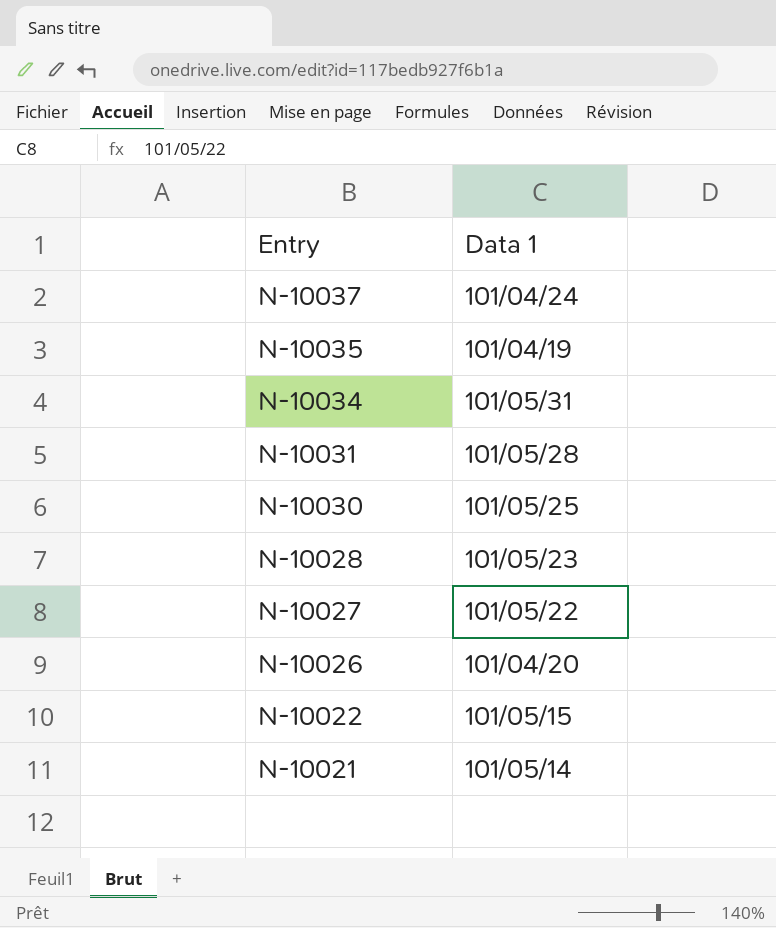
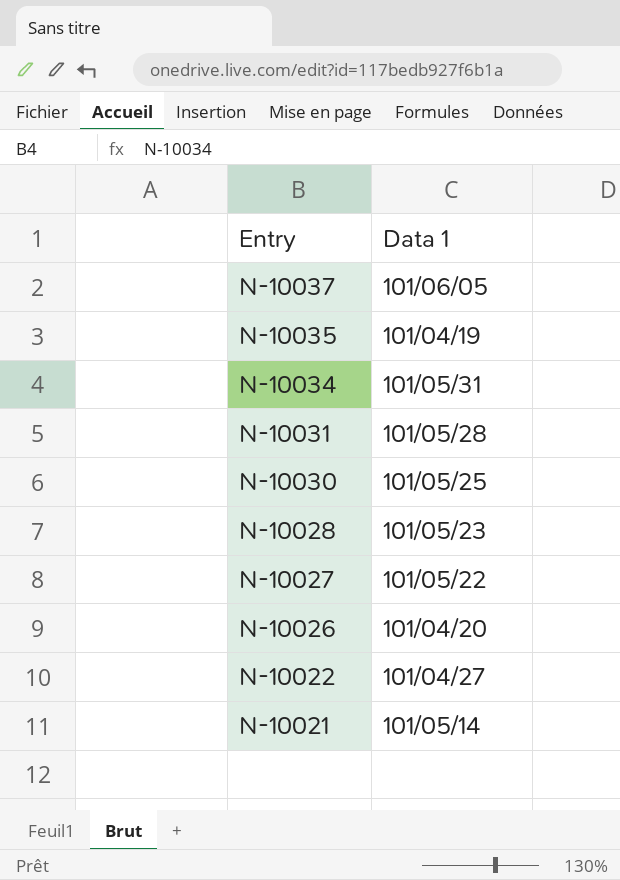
N-10037 | Data 1: 101/04/24 -> 101/06/05
N-10022 | Data 1: 101/05/15 -> 101/04/27

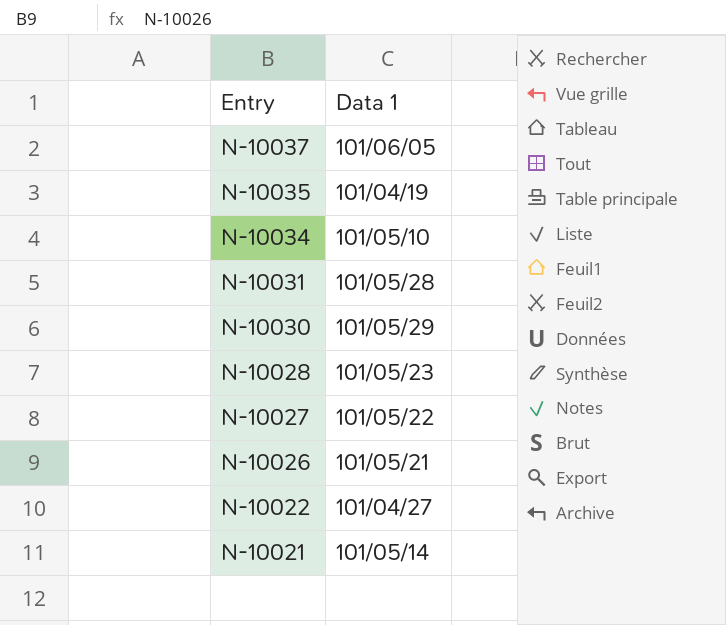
N-10034 | Data 1: 101/05/31 -> 101/05/10
N-10030 | Data 1: 101/05/25 -> 101/05/29
N-10026 | Data 1: 101/04/20 -> 101/05/21

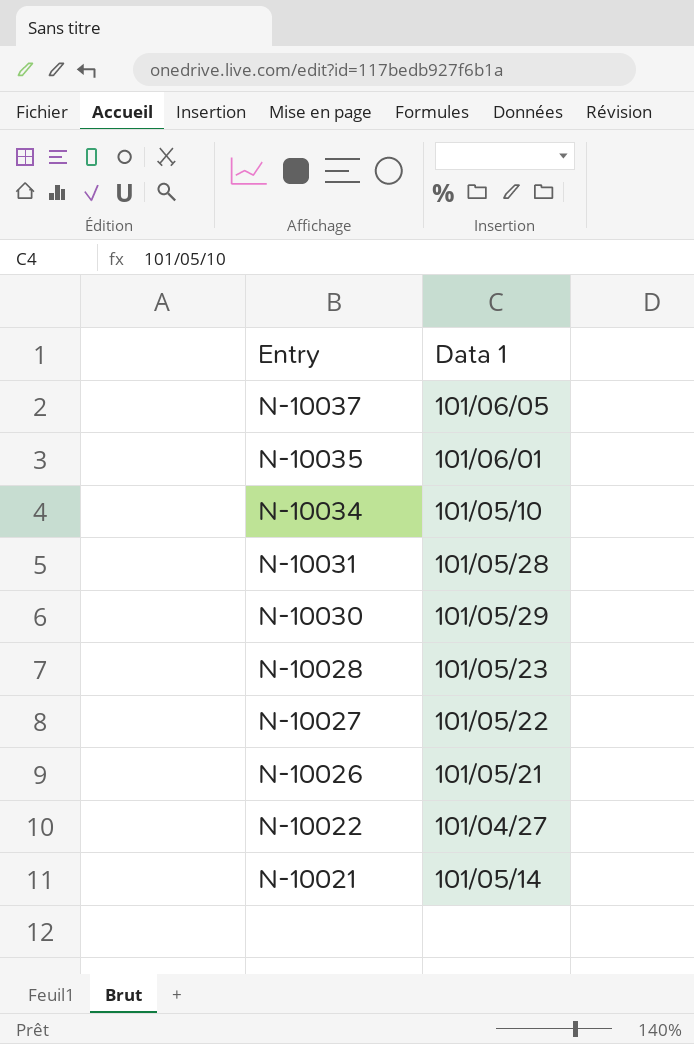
N-10035 | Data 1: 101/04/19 -> 101/06/01

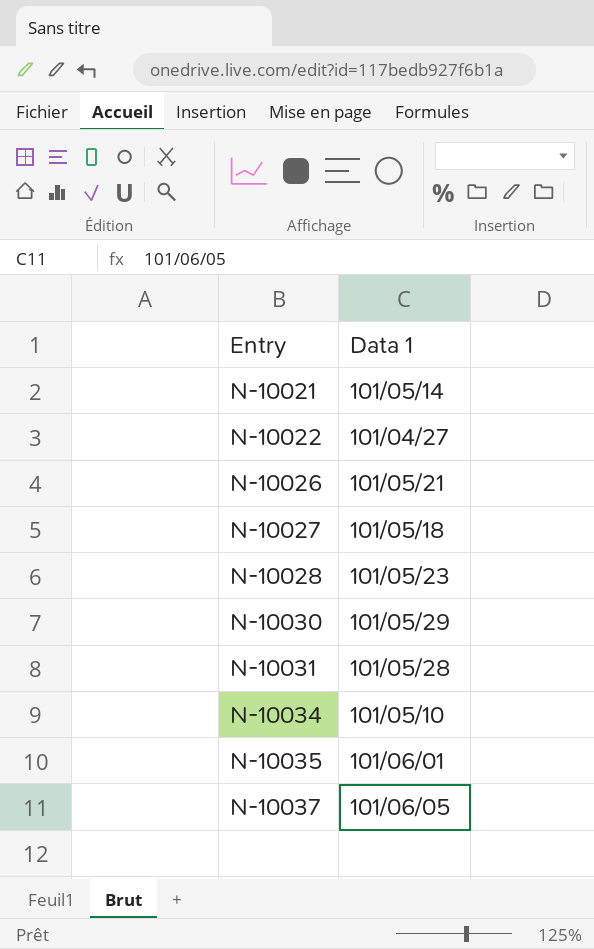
row order: Entry descending -> Entry ascending
N-10027 | Data 1: 101/05/22 -> 101/05/18

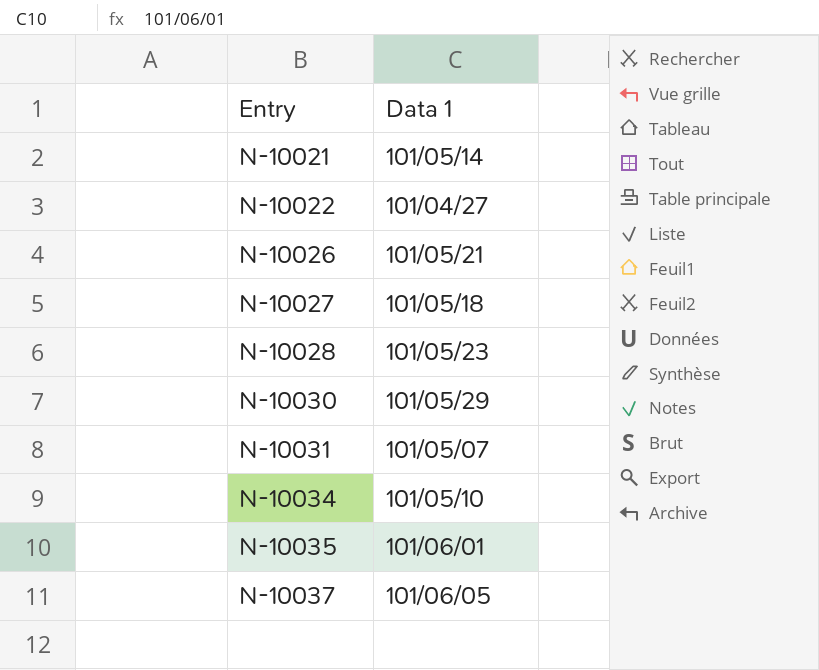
N-10031 | Data 1: 101/05/28 -> 101/05/07

